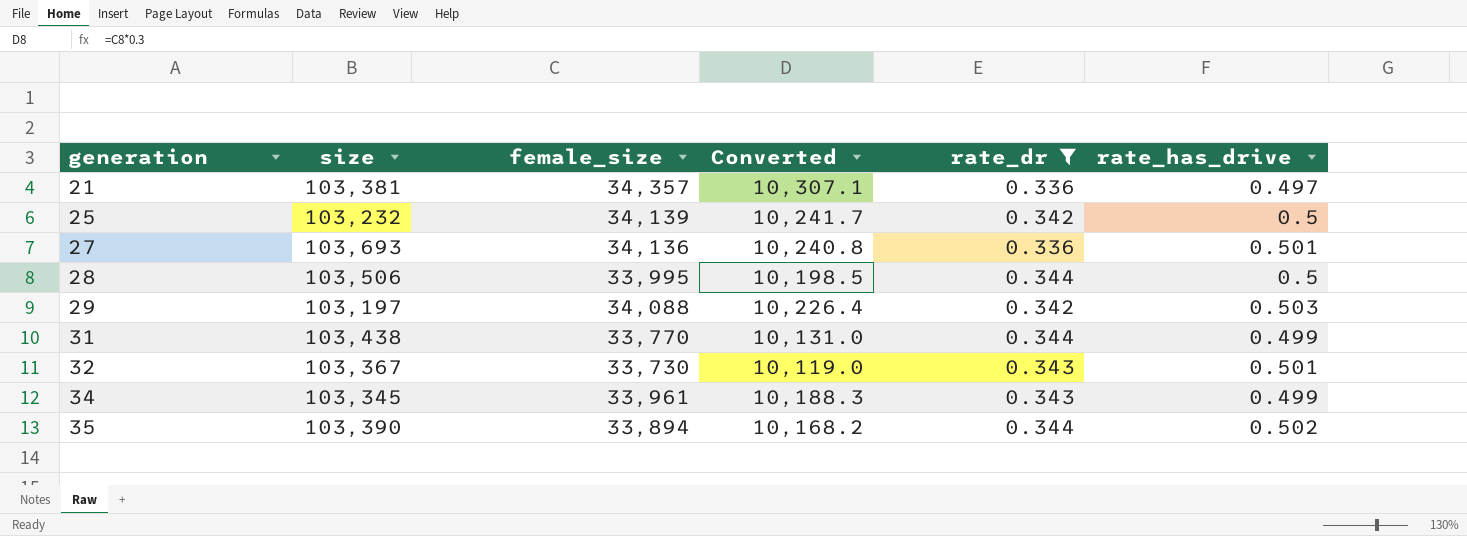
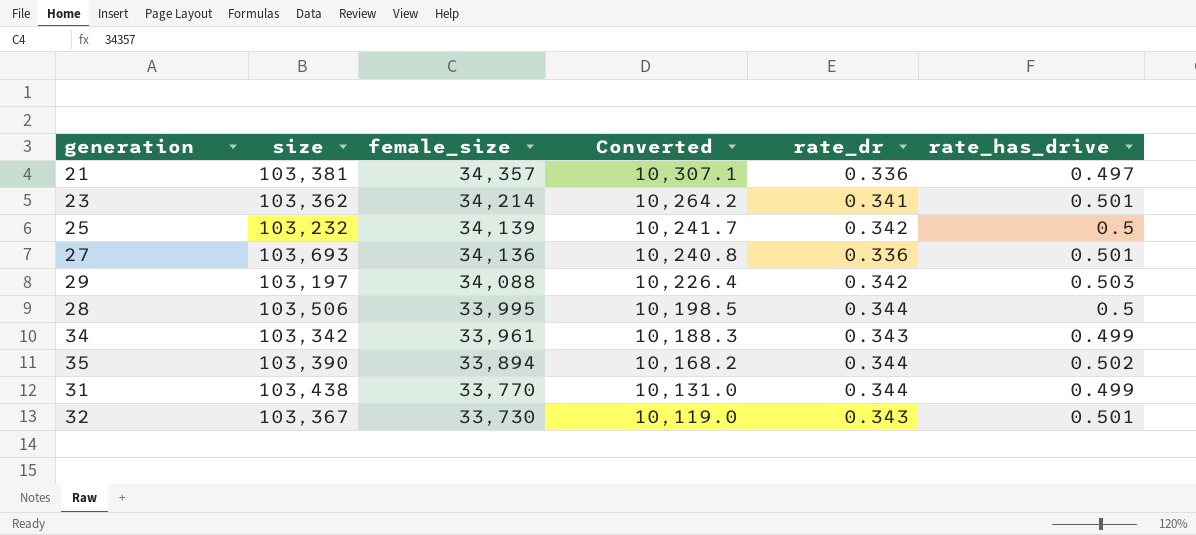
filter: rate_dr != 0.341 -> none
row order: generation ascending -> female_size descending
34 | size: 103,345 -> 103,342

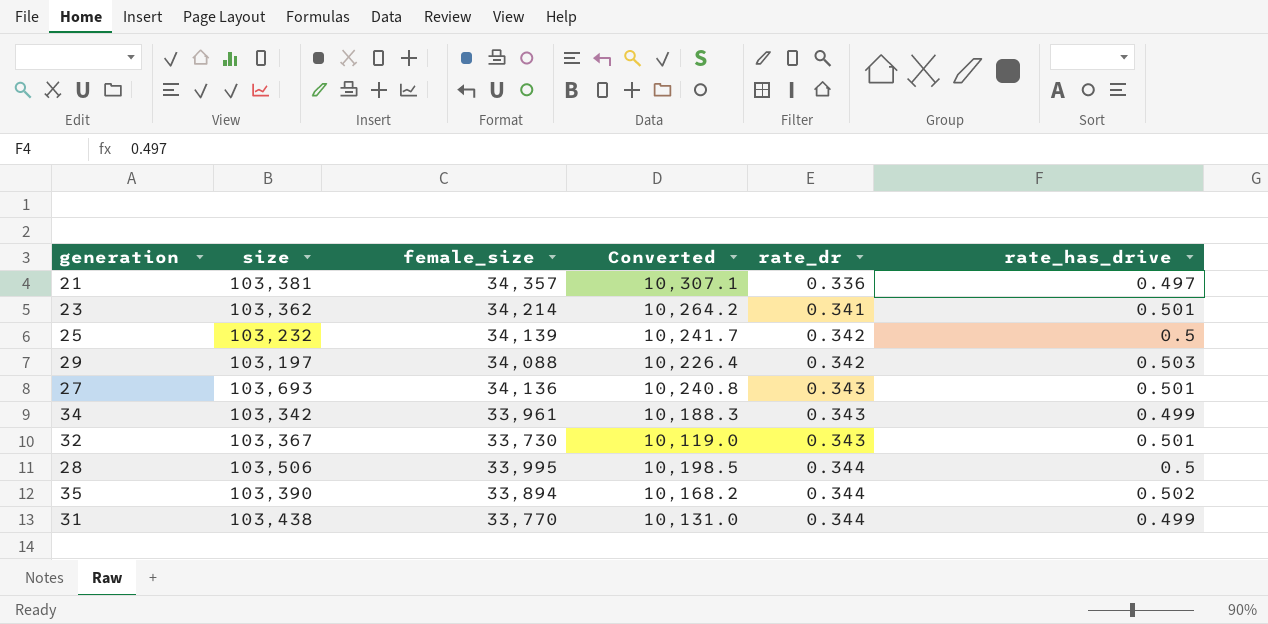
row order: female_size descending -> rate_dr ascending
27 | rate_dr: 0.336 -> 0.343

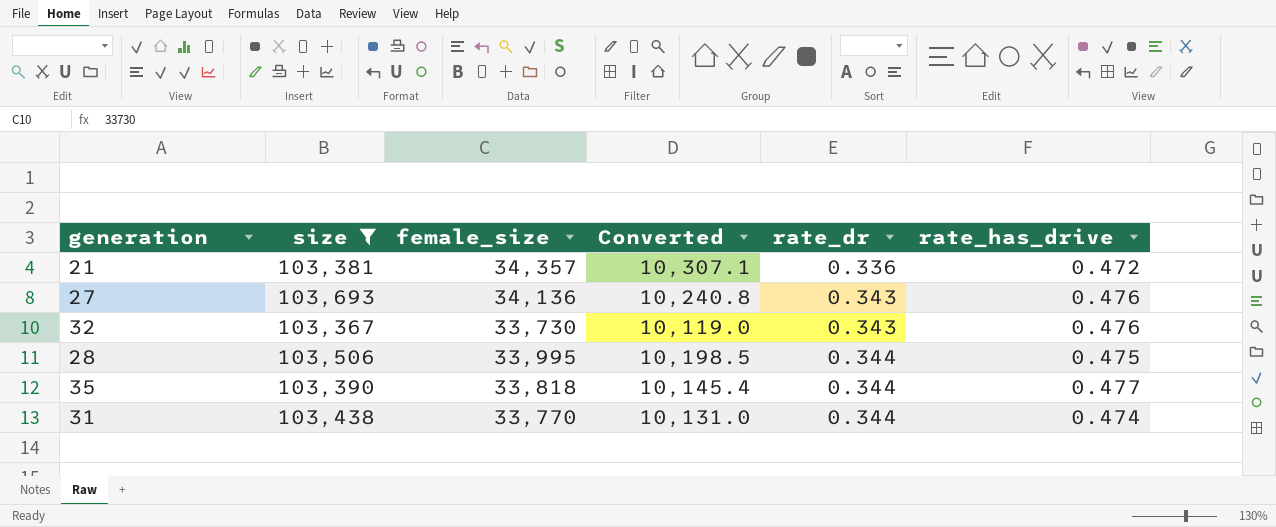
filter: none -> size >= 103,367
21 | rate_has_drive: 0.497 -> 0.472
27 | rate_has_drive: 0.501 -> 0.476
32 | rate_has_drive: 0.501 -> 0.476
28 | rate_has_drive: 0.5 -> 0.475
35 | female_size: 33,894 -> 33,818
35 | Converted: 10,168.2 -> 10,145.4
35 | rate_has_drive: 0.502 -> 0.477
31 | rate_has_drive: 0.499 -> 0.474

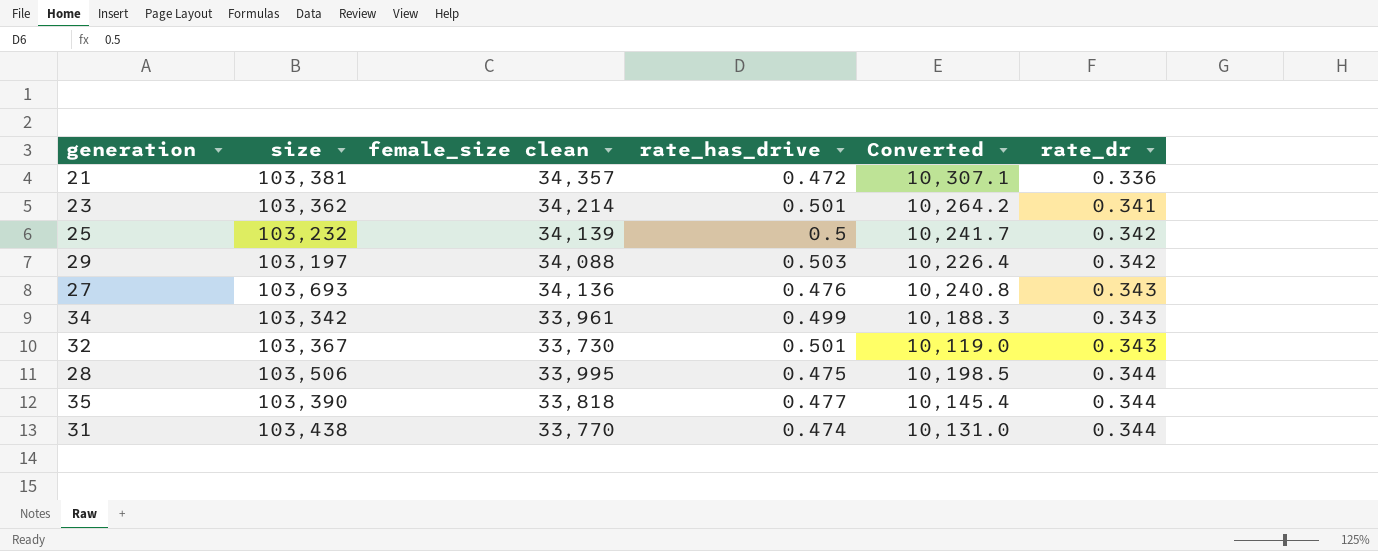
filter: size >= 103,367 -> none
column name: female_size -> female_size clean
column rate_has_drive | position: 6 -> 4
32 | rate_has_drive: 0.476 -> 0.501

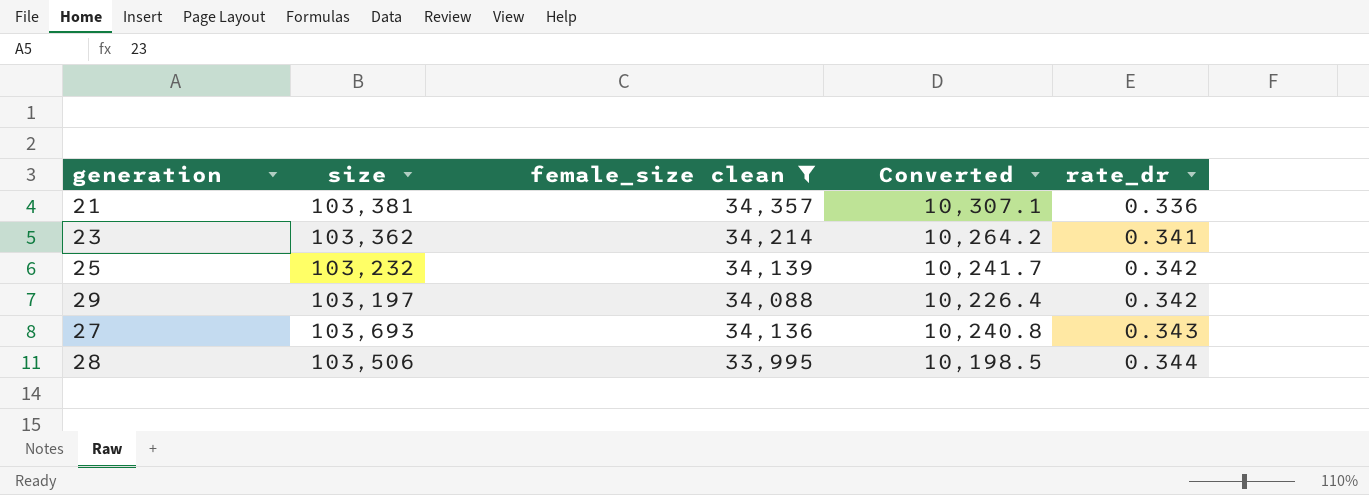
filter: none -> female_size clean >= 33,995
column rate_has_drive | position: 4 -> none

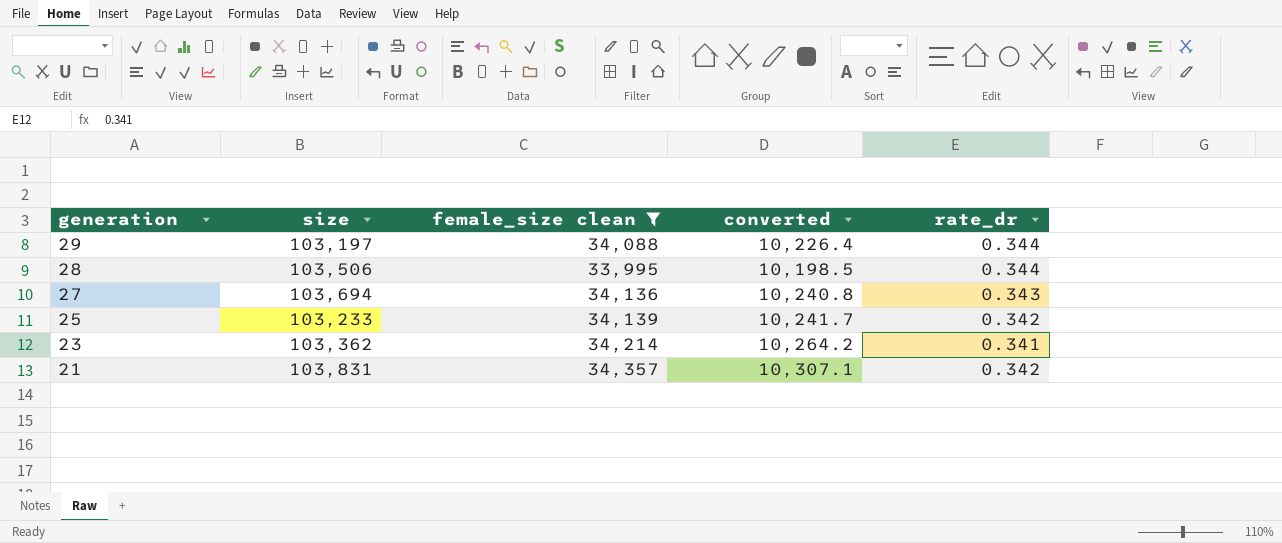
row order: rate_dr ascending -> generation descending
column name: Converted -> converted
29 | rate_dr: 0.342 -> 0.344
27 | size: 103,693 -> 103,694
25 | size: 103,232 -> 103,233
21 | size: 103,381 -> 103,831
21 | rate_dr: 0.336 -> 0.342

